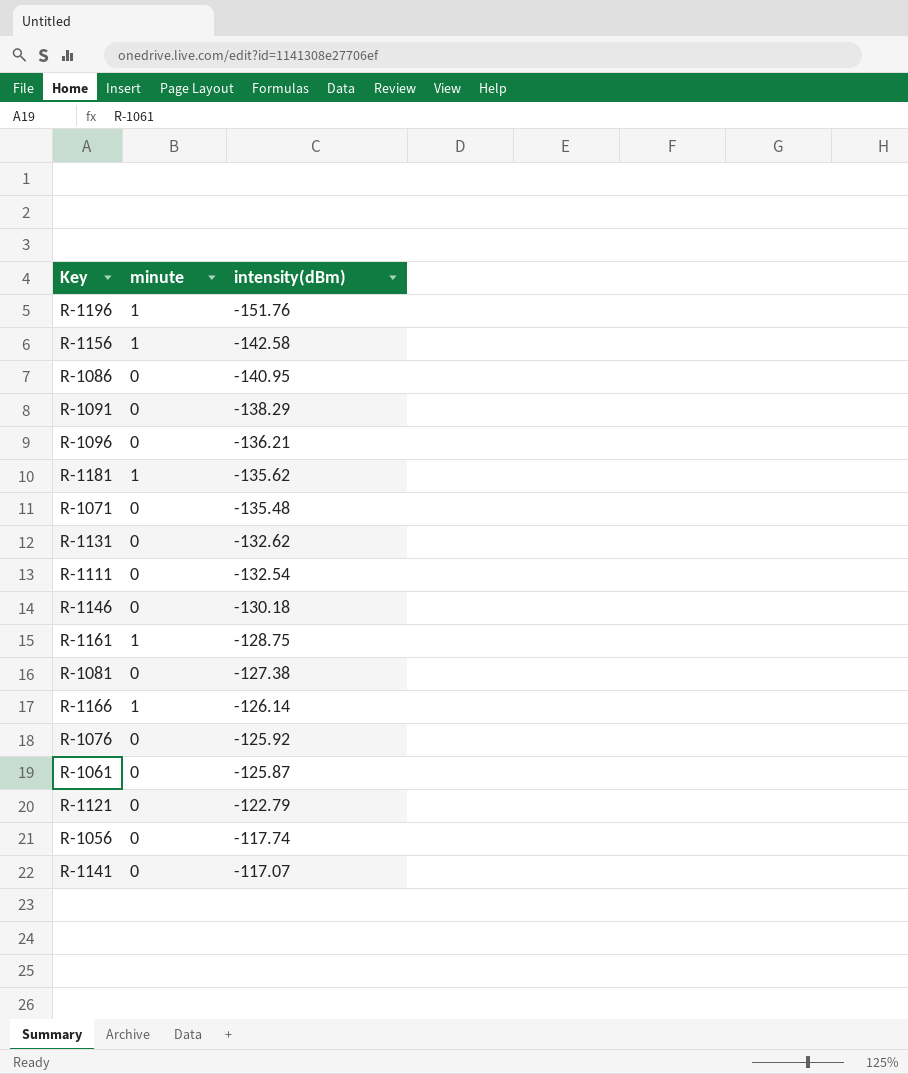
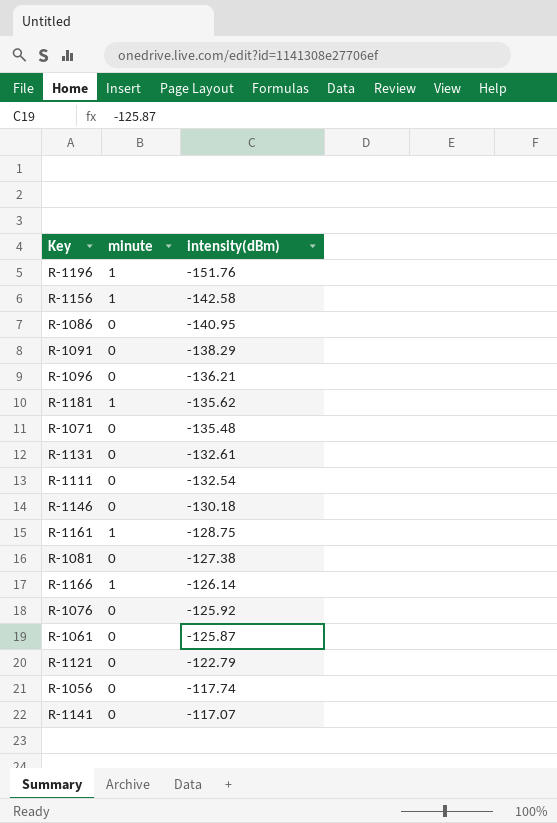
R-1131 | intensity(dBm): -132.62 -> -132.61

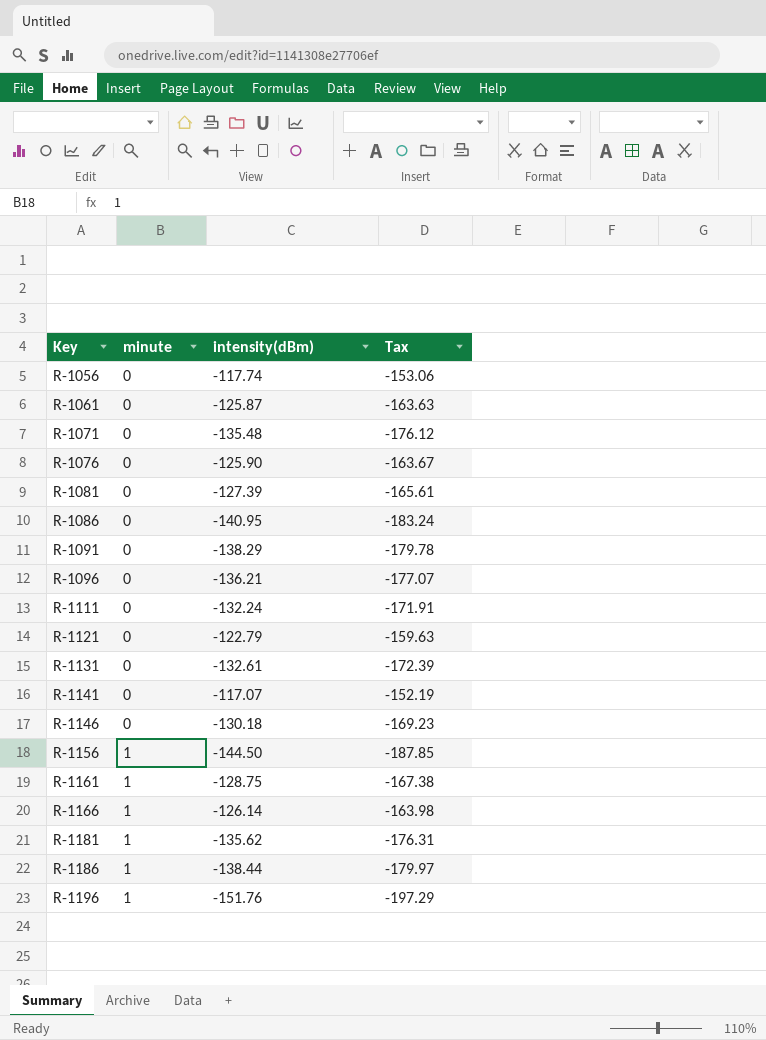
row order: intensity(dBm) ascending -> Key ascending
column Tax | formula: none -> [intensity(dBm)] * 1.3
R-1076 | intensity(dBm): -125.92 -> -125.90
R-1081 | intensity(dBm): -127.38 -> -127.39
R-1111 | intensity(dBm): -132.54 -> -132.24
R-1156 | intensity(dBm): -142.58 -> -144.50
row R-1186: none -> 1 | -138.44 | -179.97

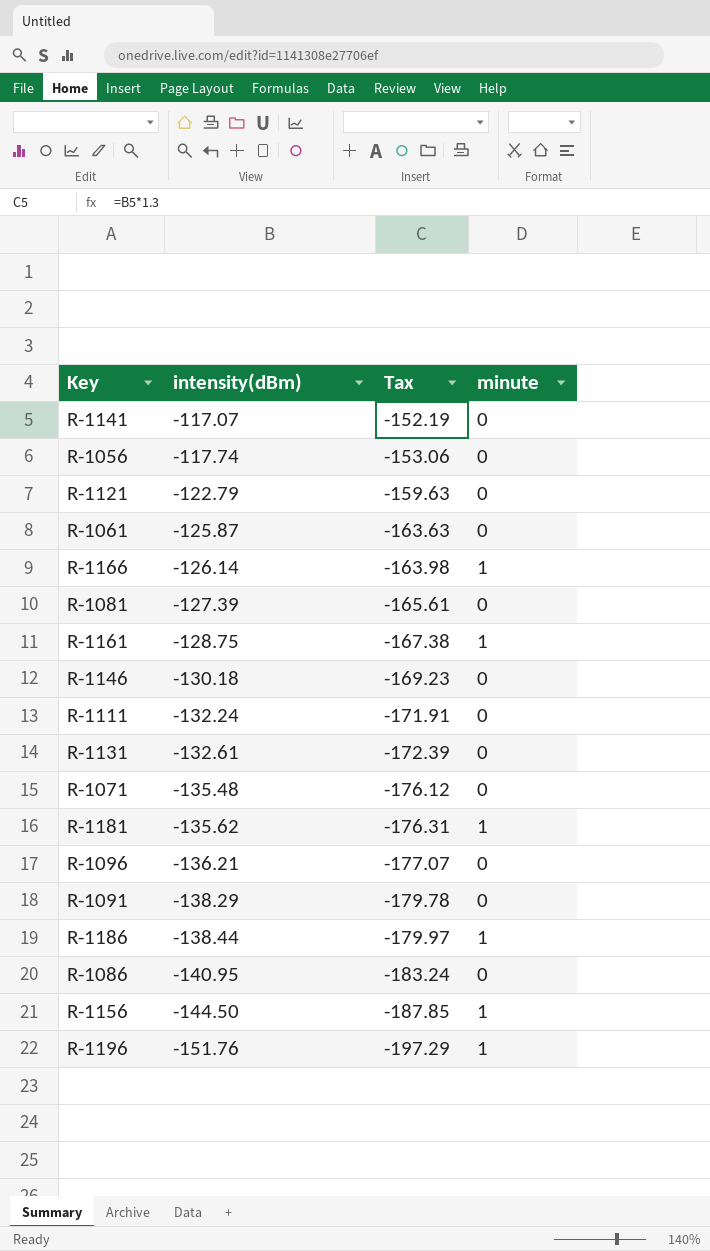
row order: Key ascending -> intensity(dBm) descending
column minute | position: 2 -> 4
row R-1076: 0 | -125.90 | -163.67 -> none

